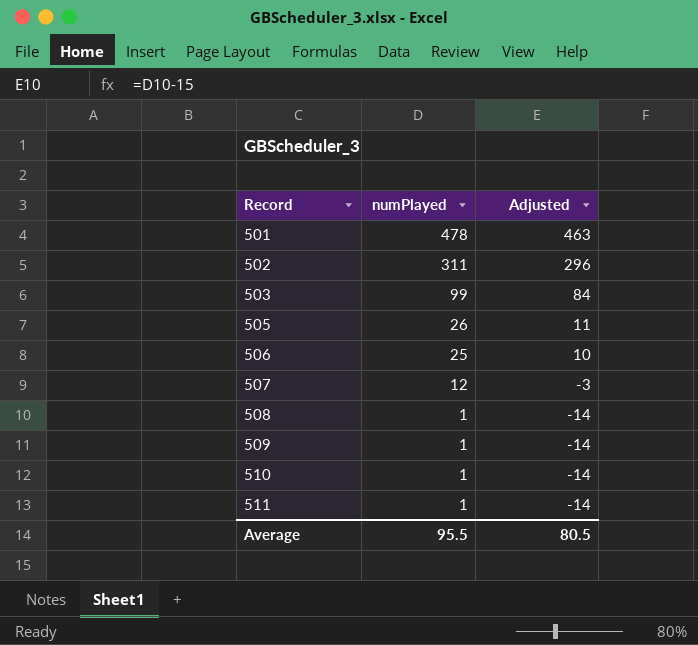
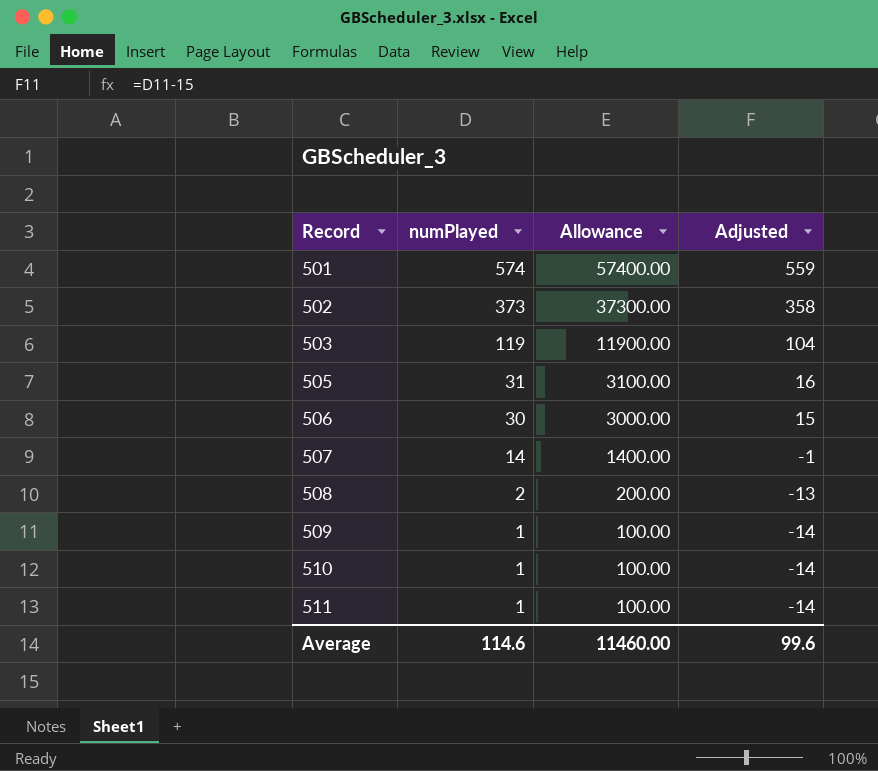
column Allowance | formula: none -> [numPlayed] * 100
501 | numPlayed: 478 -> 574
501 | Adjusted: 463 -> 559
502 | numPlayed: 311 -> 373
502 | Adjusted: 296 -> 358
503 | numPlayed: 99 -> 119
503 | Adjusted: 84 -> 104
505 | numPlayed: 26 -> 31
505 | Adjusted: 11 -> 16
506 | numPlayed: 25 -> 30
506 | Adjusted: 10 -> 15
507 | numPlayed: 12 -> 14
507 | Adjusted: -3 -> -1
508 | numPlayed: 1 -> 2
508 | Adjusted: -14 -> -13
Average | numPlayed: 95.5 -> 114.6
Average | Adjusted: 80.5 -> 99.6

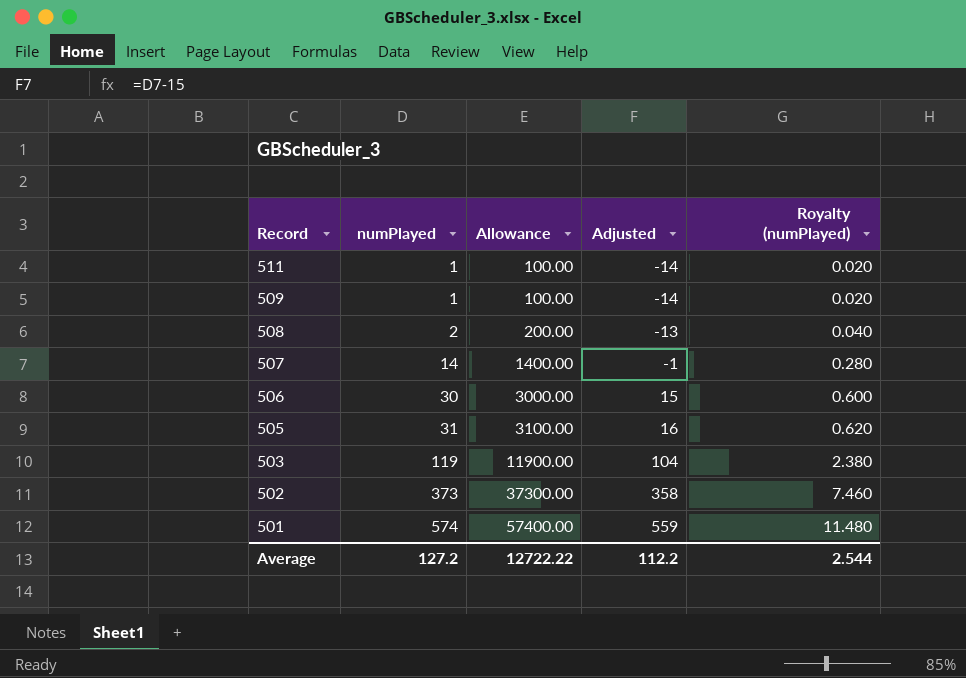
row order: Record ascending -> Record descending
column Royalty (numPlayed) | formula: none -> [numPlayed] * 0.02
row 510: 1 | 100.00 | -14 -> none
Average | numPlayed: 114.6 -> 127.2
Average | Allowance: 11460.00 -> 12722.22
Average | Adjusted: 99.6 -> 112.2

